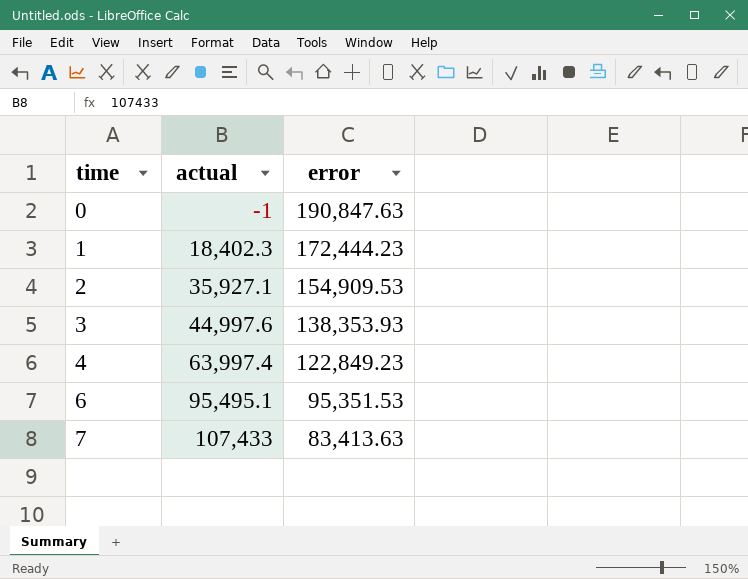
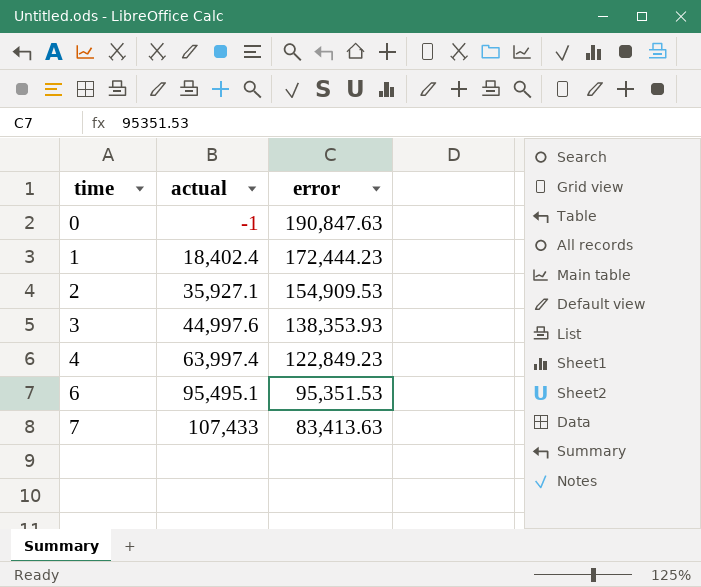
1 | actual: 18,402.3 -> 18,402.4

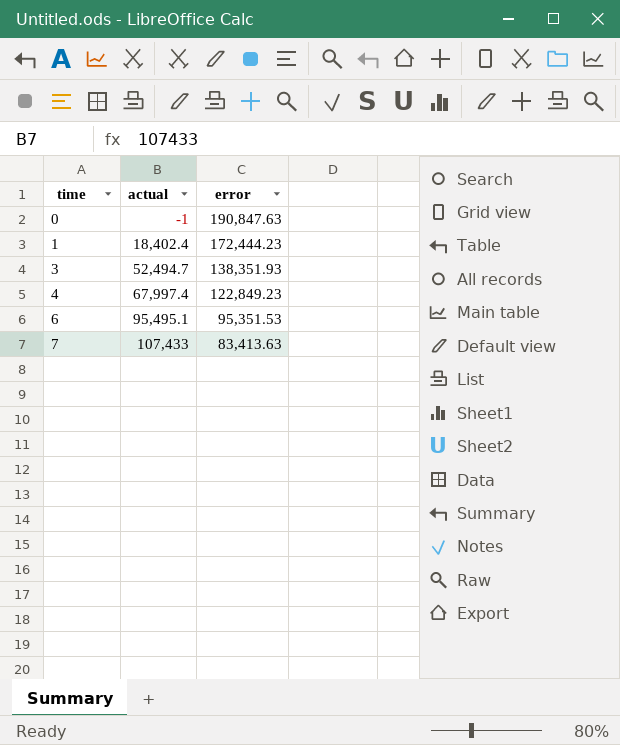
row 2: 35,927.1 | 154,909.53 -> none
3 | actual: 44,997.6 -> 52,494.7
3 | error: 138,353.93 -> 138,351.93
4 | actual: 63,997.4 -> 67,997.4

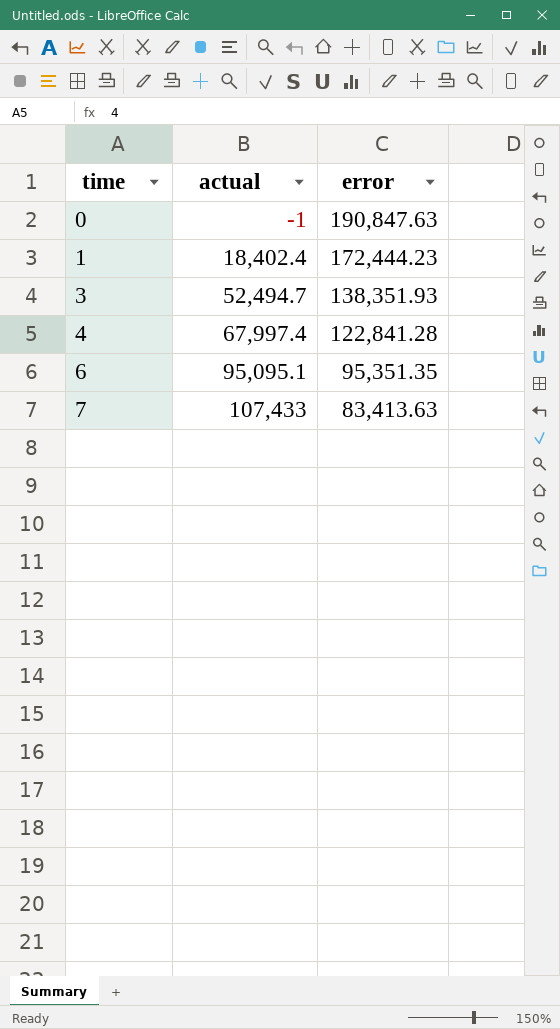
4 | error: 122,849.23 -> 122,841.28
6 | actual: 95,495.1 -> 95,095.1
6 | error: 95,351.53 -> 95,351.35

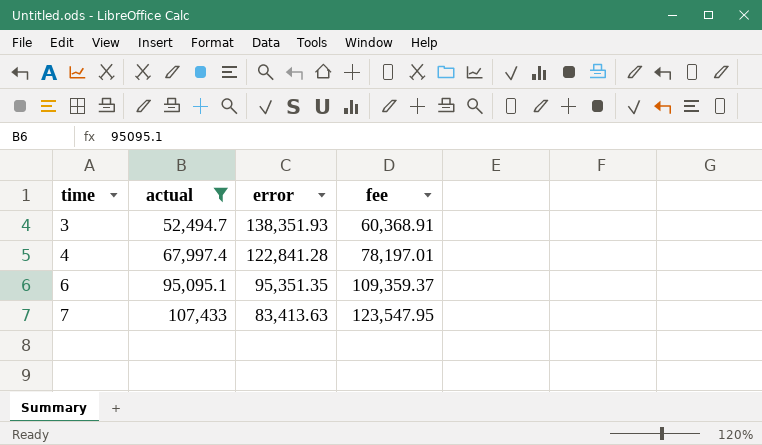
filter: none -> actual >= 52,494.7
column fee | formula: none -> [actual] * 1.15

